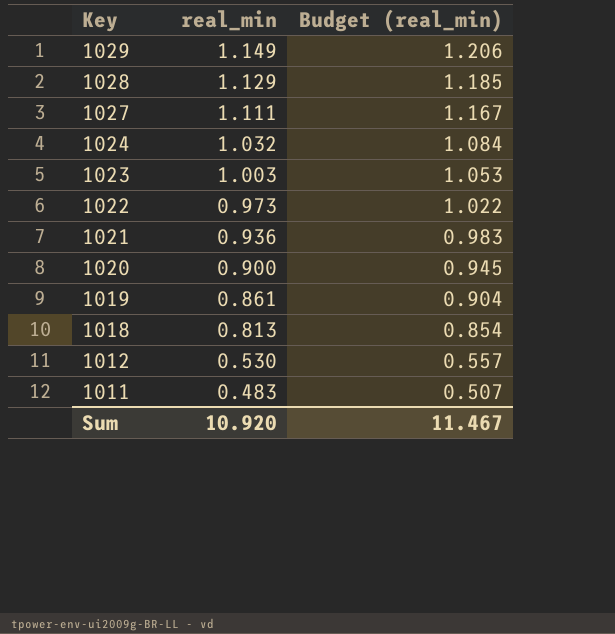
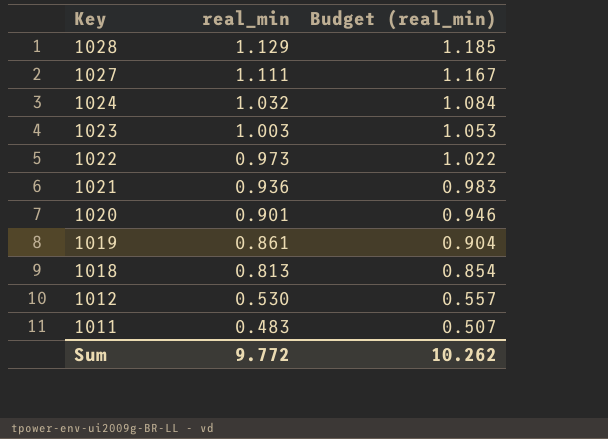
row 1029: 1.149 | 1.206 -> none
1020 | real_min: 0.900 -> 0.901
1020 | Budget (real_min): 0.945 -> 0.946
Sum | real_min: 10.920 -> 9.772
Sum | Budget (real_min): 11.467 -> 10.262

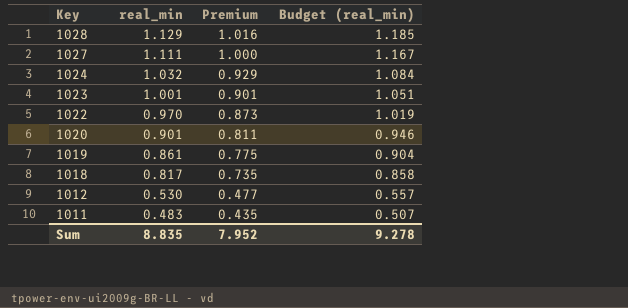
column Premium | formula: none -> [real_min] * 0.9
row 1021: 0.936 | 0.983 -> none
1023 | real_min: 1.003 -> 1.001
1023 | Budget (real_min): 1.053 -> 1.051
1022 | real_min: 0.973 -> 0.970
1022 | Budget (real_min): 1.022 -> 1.019
1018 | real_min: 0.813 -> 0.817
1018 | Budget (real_min): 0.854 -> 0.858
Sum | real_min: 9.772 -> 8.835
Sum | Budget (real_min): 10.262 -> 9.278

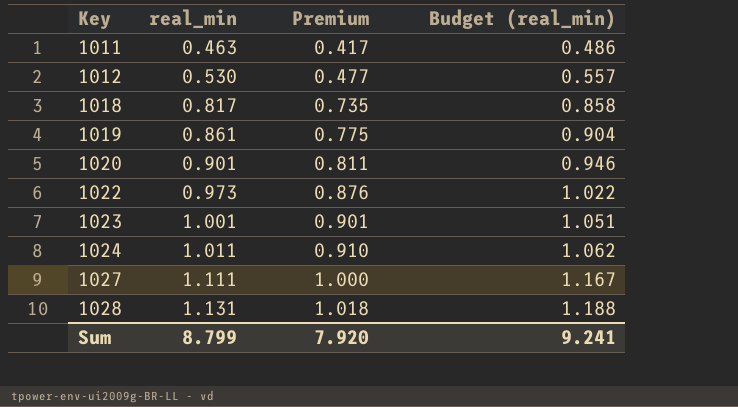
row order: Key descending -> Key ascending
1011 | real_min: 0.483 -> 0.463
1011 | Premium: 0.435 -> 0.417
1011 | Budget (real_min): 0.507 -> 0.486
1022 | real_min: 0.970 -> 0.973
1022 | Premium: 0.873 -> 0.876
1022 | Budget (real_min): 1.019 -> 1.022
1024 | real_min: 1.032 -> 1.011
1024 | Premium: 0.929 -> 0.910
1024 | Budget (real_min): 1.084 -> 1.062
1028 | real_min: 1.129 -> 1.131
1028 | Premium: 1.016 -> 1.018
1028 | Budget (real_min): 1.185 -> 1.188
Sum | real_min: 8.835 -> 8.799
Sum | Premium: 7.952 -> 7.920
Sum | Budget (real_min): 9.278 -> 9.241

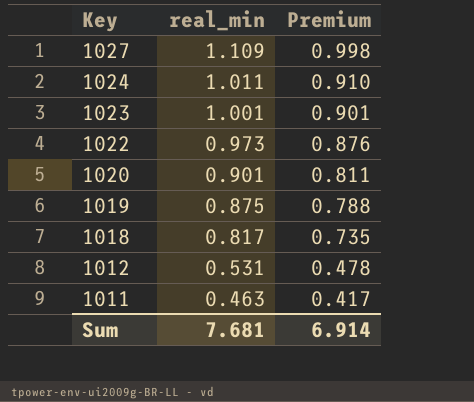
row order: Key ascending -> Key descending
column Budget (real_min) | formula: [real_min] * 1.05 -> none
row 1028: 1.131 | 1.018 | 1.188 -> none
1027 | real_min: 1.111 -> 1.109
1027 | Premium: 1.000 -> 0.998
1019 | real_min: 0.861 -> 0.875
1019 | Premium: 0.775 -> 0.788
1012 | real_min: 0.530 -> 0.531
1012 | Premium: 0.477 -> 0.478
Sum | real_min: 8.799 -> 7.681
Sum | Premium: 7.920 -> 6.914

